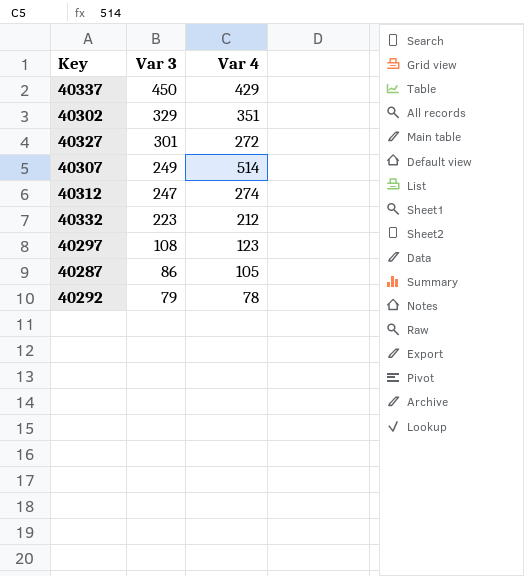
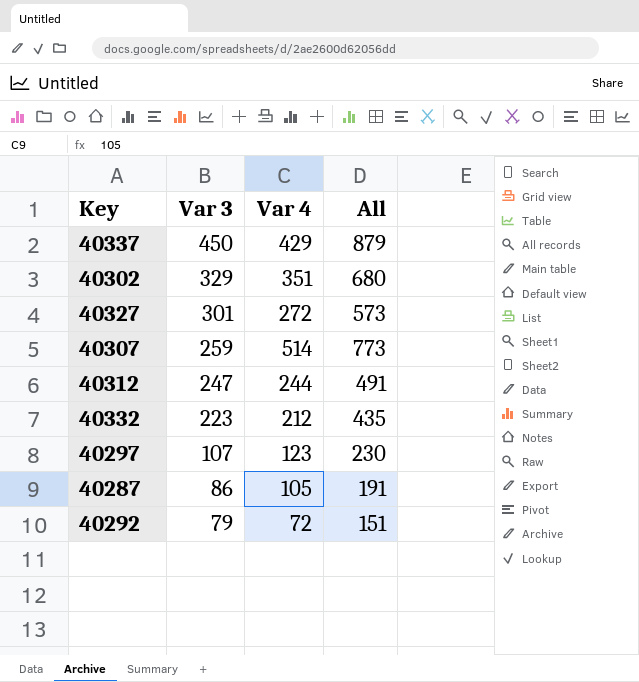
column All | formula: none -> [Var 3] + [Var 4]
40307 | Var 3: 249 -> 259
40312 | Var 4: 274 -> 244
40297 | Var 3: 108 -> 107
40292 | Var 4: 78 -> 72

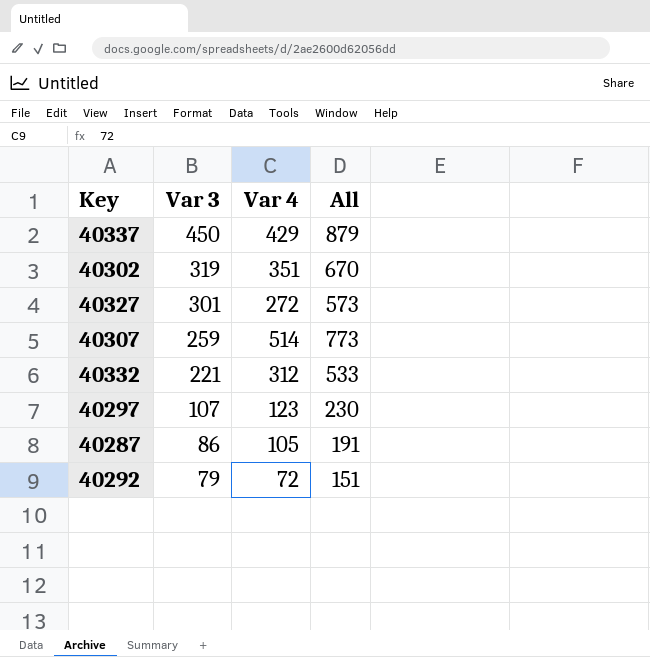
row 40312: 247 | 244 | 491 -> none
40302 | Var 3: 329 -> 319
40302 | All: 680 -> 670
40332 | Var 3: 223 -> 221
40332 | Var 4: 212 -> 312
40332 | All: 435 -> 533

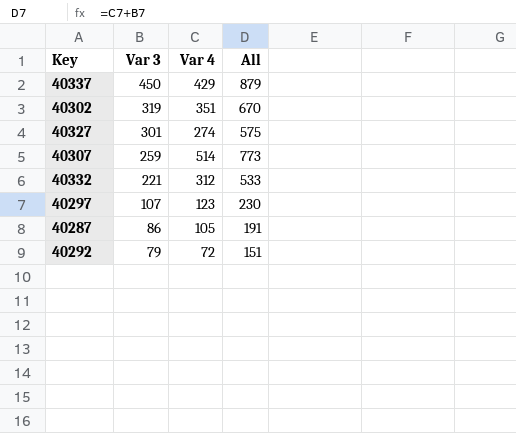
40327 | Var 4: 272 -> 274
40327 | All: 573 -> 575

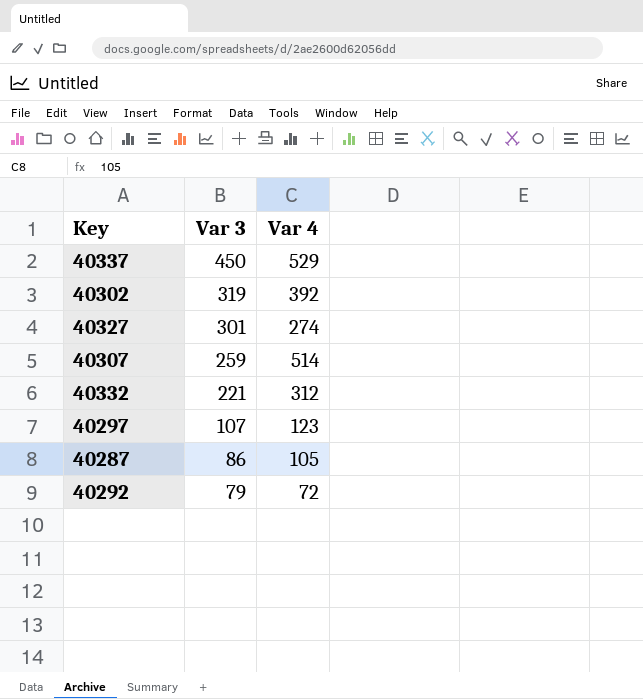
column All | formula: [Var 3] + [Var 4] -> none
40337 | Var 4: 429 -> 529
40302 | Var 4: 351 -> 392

